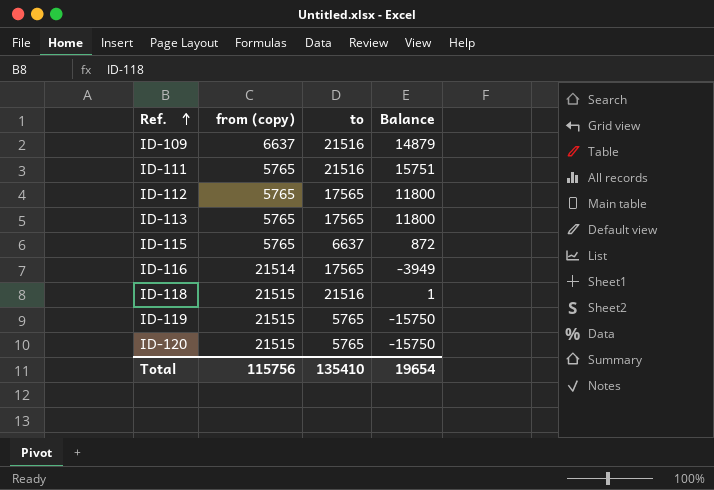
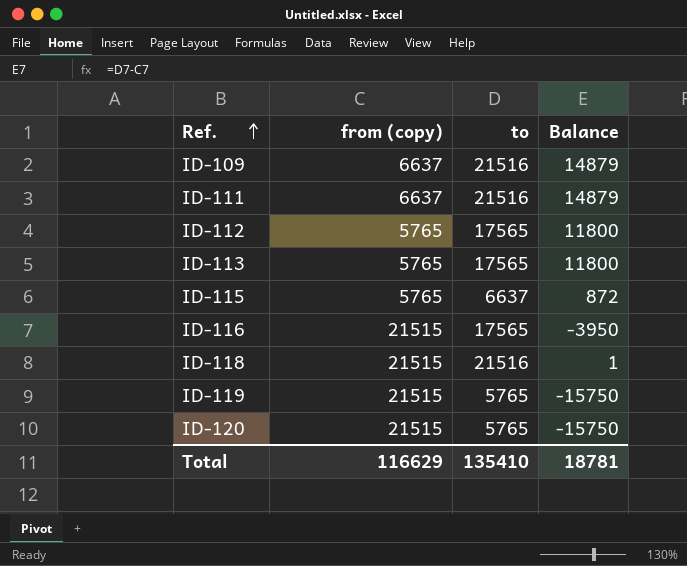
ID-111 | from (copy): 5765 -> 6637
ID-111 | Balance: 15751 -> 14879
ID-116 | from (copy): 21514 -> 21515
ID-116 | Balance: -3949 -> -3950
Total | from (copy): 115756 -> 116629
Total | Balance: 19654 -> 18781

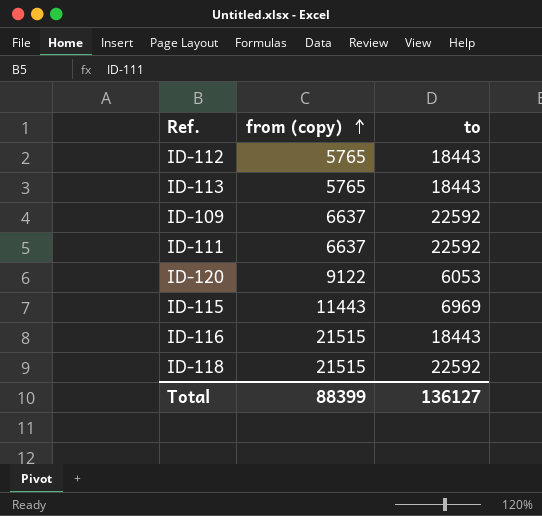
row order: Ref. ascending -> from (copy) ascending
column Balance | formula: [to] - [from (copy)] -> none
row ID-119: 21515 | 5765 | -15750 -> none
ID-112 | to: 17565 -> 18443
ID-113 | to: 17565 -> 18443
ID-109 | to: 21516 -> 22592
ID-111 | to: 21516 -> 22592
ID-120 | from (copy): 21515 -> 9122
ID-120 | to: 5765 -> 6053
ID-115 | from (copy): 5765 -> 11443
ID-115 | to: 6637 -> 6969
ID-116 | to: 17565 -> 18443
ID-118 | to: 21516 -> 22592
Total | from (copy): 116629 -> 88399
Total | to: 135410 -> 136127

